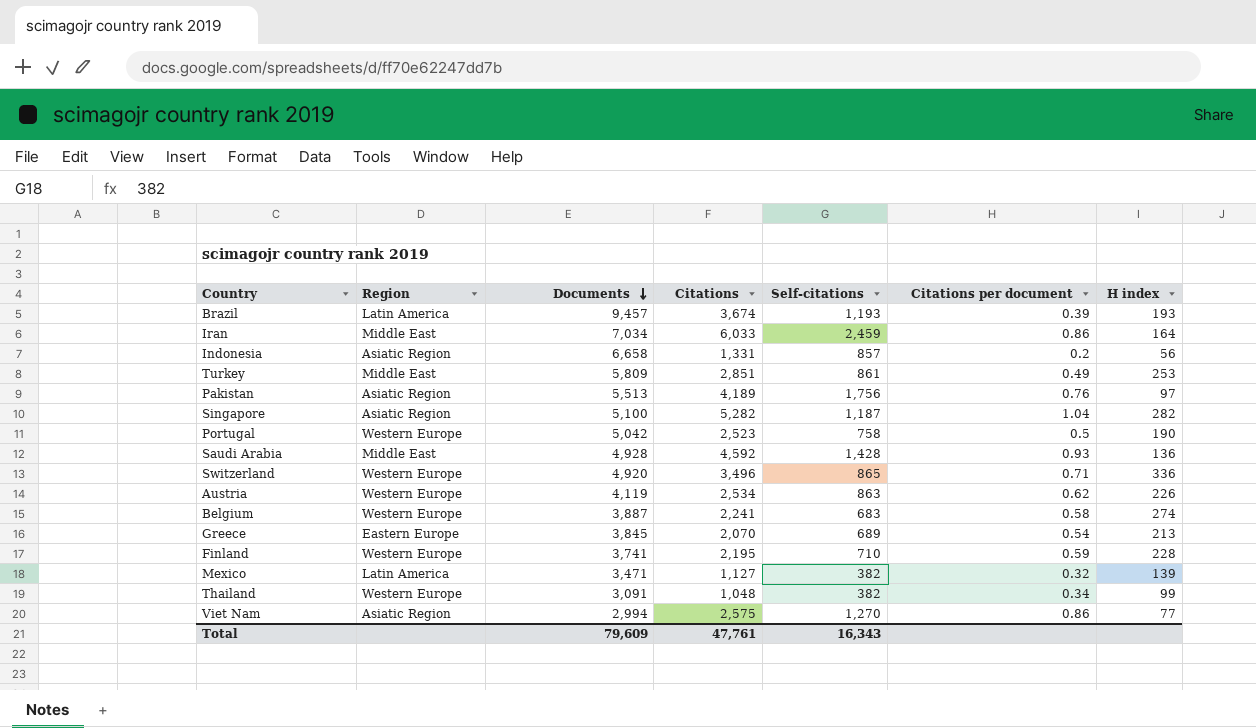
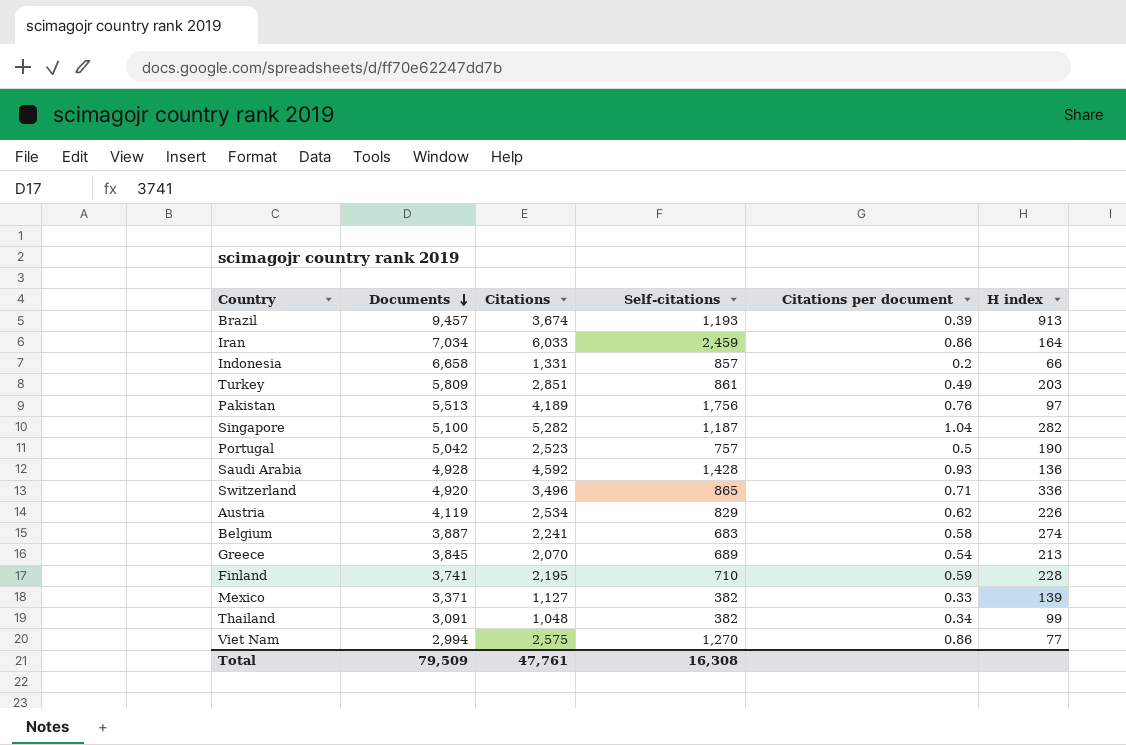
column Region | position: 2 -> none
Brazil | H index: 193 -> 913
Indonesia | H index: 56 -> 66
Turkey | H index: 253 -> 203
Portugal | Self-citations: 758 -> 757
Austria | Self-citations: 863 -> 829
Mexico | Documents: 3,471 -> 3,371
Mexico | Citations per document: 0.32 -> 0.33
Total | Documents: 79,609 -> 79,509
Total | Self-citations: 16,343 -> 16,308

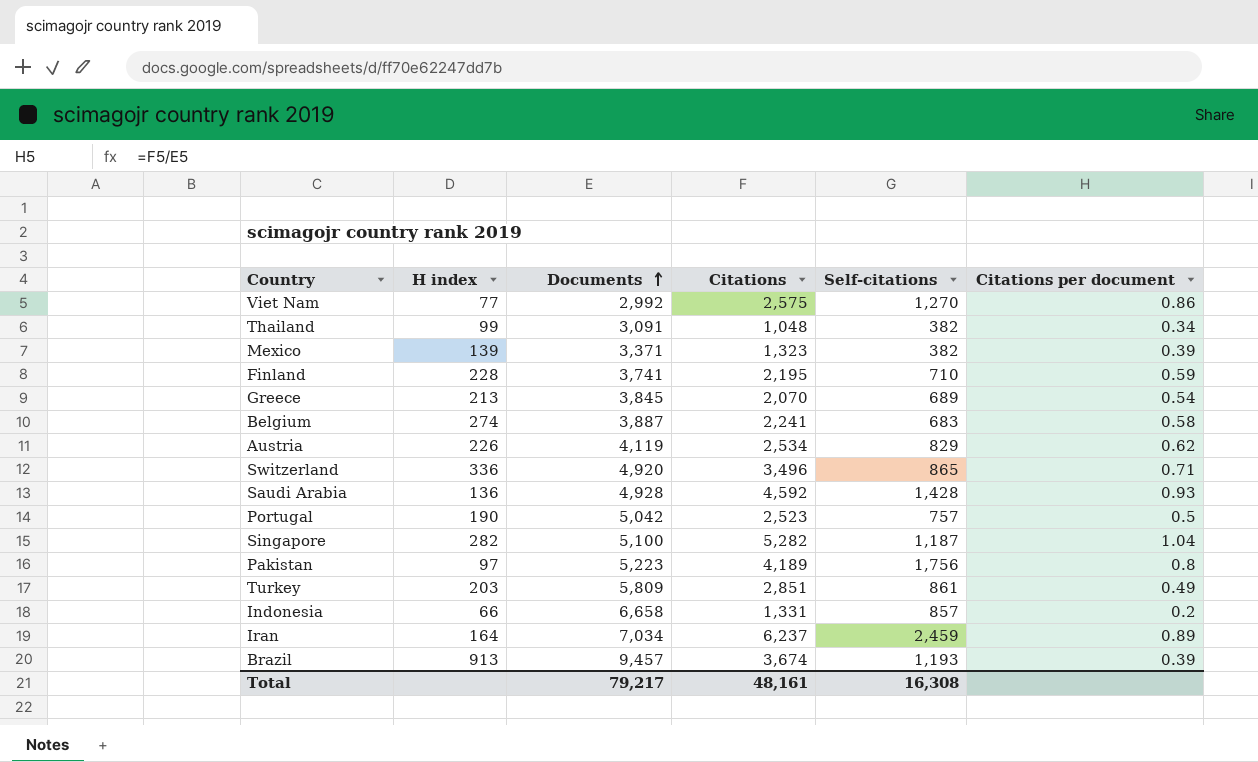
row order: Documents descending -> Documents ascending
column H index | position: 6 -> 2
Viet Nam | Documents: 2,994 -> 2,992
Mexico | Citations: 1,127 -> 1,323
Mexico | Citations per document: 0.33 -> 0.39
Pakistan | Documents: 5,513 -> 5,223
Pakistan | Citations per document: 0.76 -> 0.8
Iran | Citations: 6,033 -> 6,237
Iran | Citations per document: 0.86 -> 0.89
Total | Documents: 79,509 -> 79,217
Total | Citations: 47,761 -> 48,161

